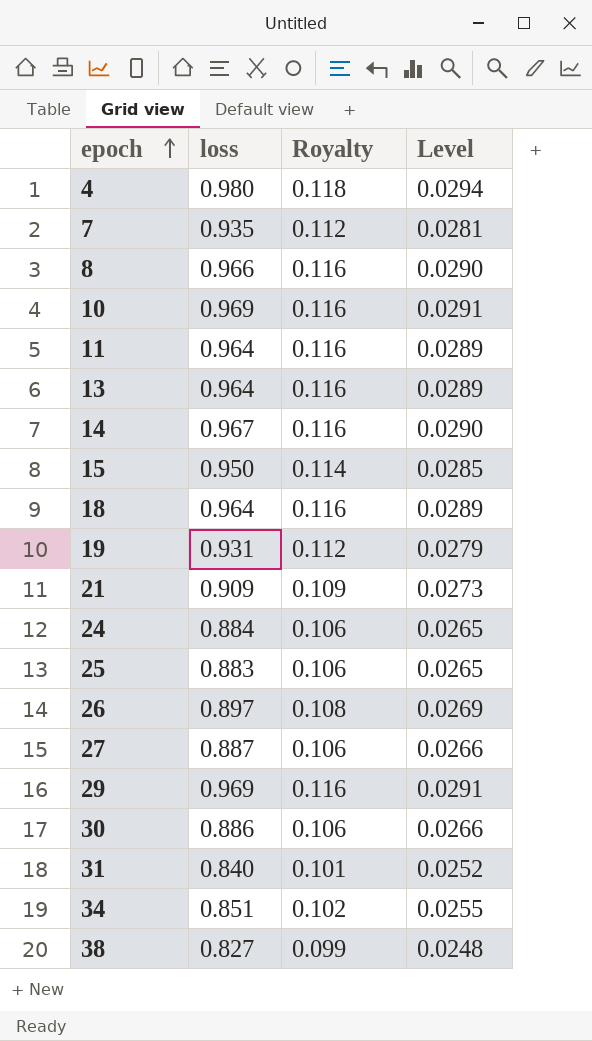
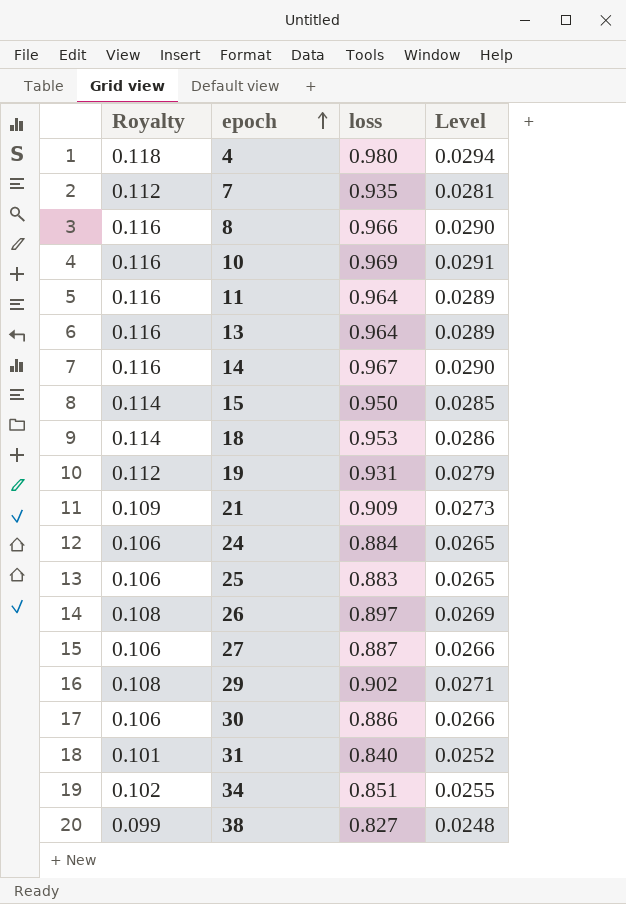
column Royalty | position: 3 -> 1
18 | Royalty: 0.116 -> 0.114
18 | loss: 0.964 -> 0.953
18 | Level: 0.0289 -> 0.0286
29 | Royalty: 0.116 -> 0.108
29 | loss: 0.969 -> 0.902
29 | Level: 0.0291 -> 0.0271

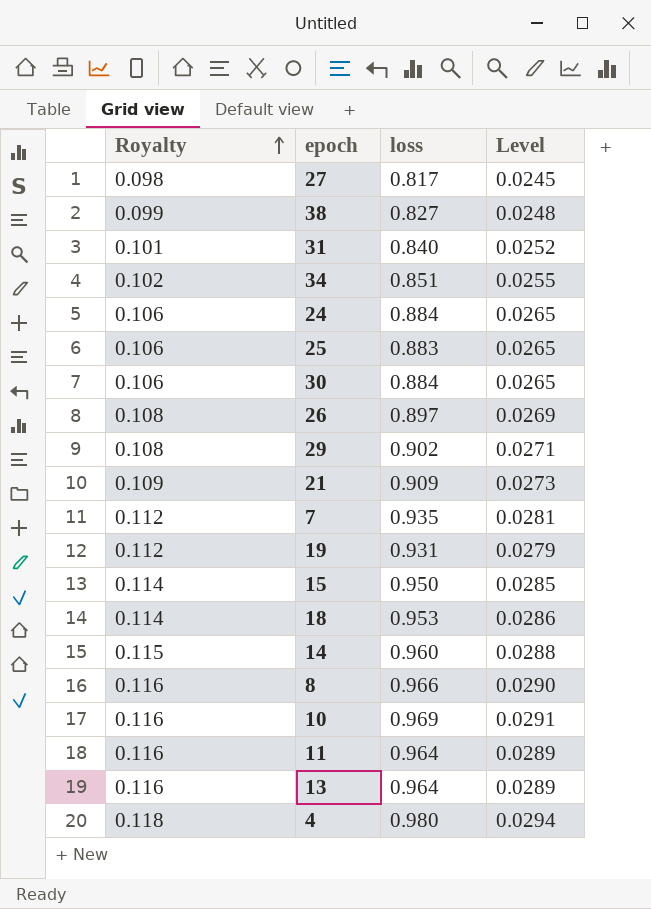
row order: epoch ascending -> Royalty ascending
27 | Royalty: 0.106 -> 0.098
27 | loss: 0.887 -> 0.817
27 | Level: 0.0266 -> 0.0245
30 | loss: 0.886 -> 0.884
30 | Level: 0.0266 -> 0.0265
14 | Royalty: 0.116 -> 0.115
14 | loss: 0.967 -> 0.960
14 | Level: 0.0290 -> 0.0288

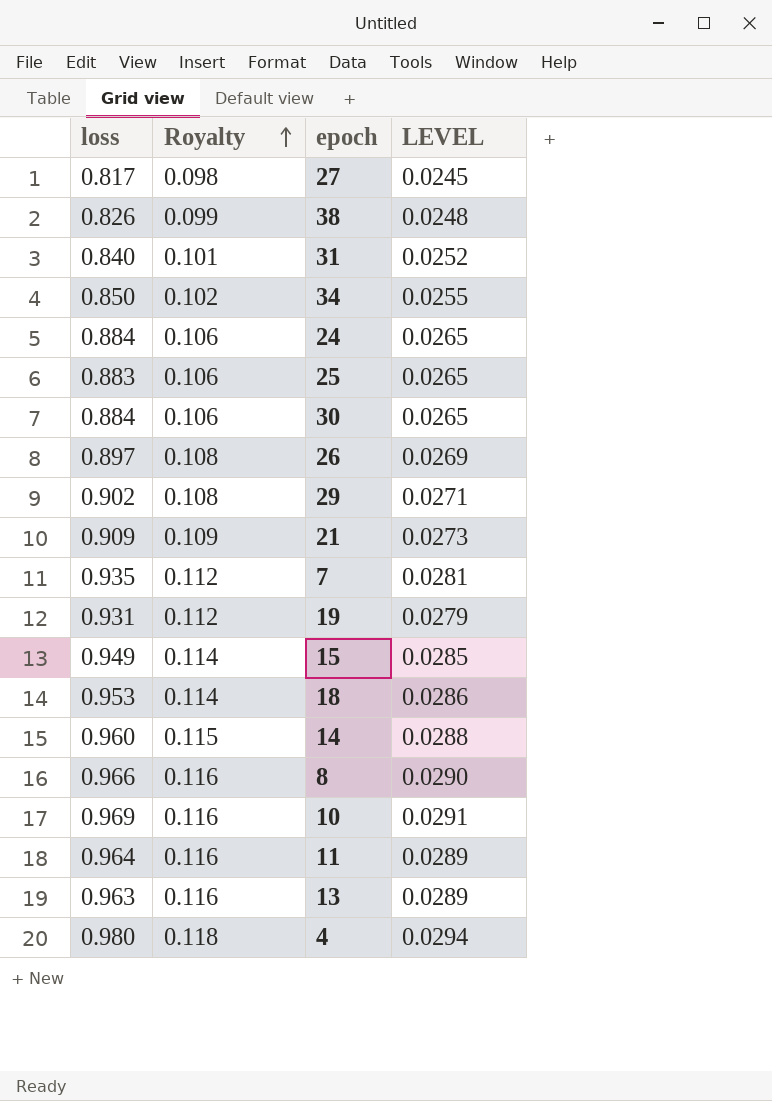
column loss | position: 3 -> 1
column name: Level -> LEVEL
38 | loss: 0.827 -> 0.826
34 | loss: 0.851 -> 0.850
15 | loss: 0.950 -> 0.949
13 | loss: 0.964 -> 0.963

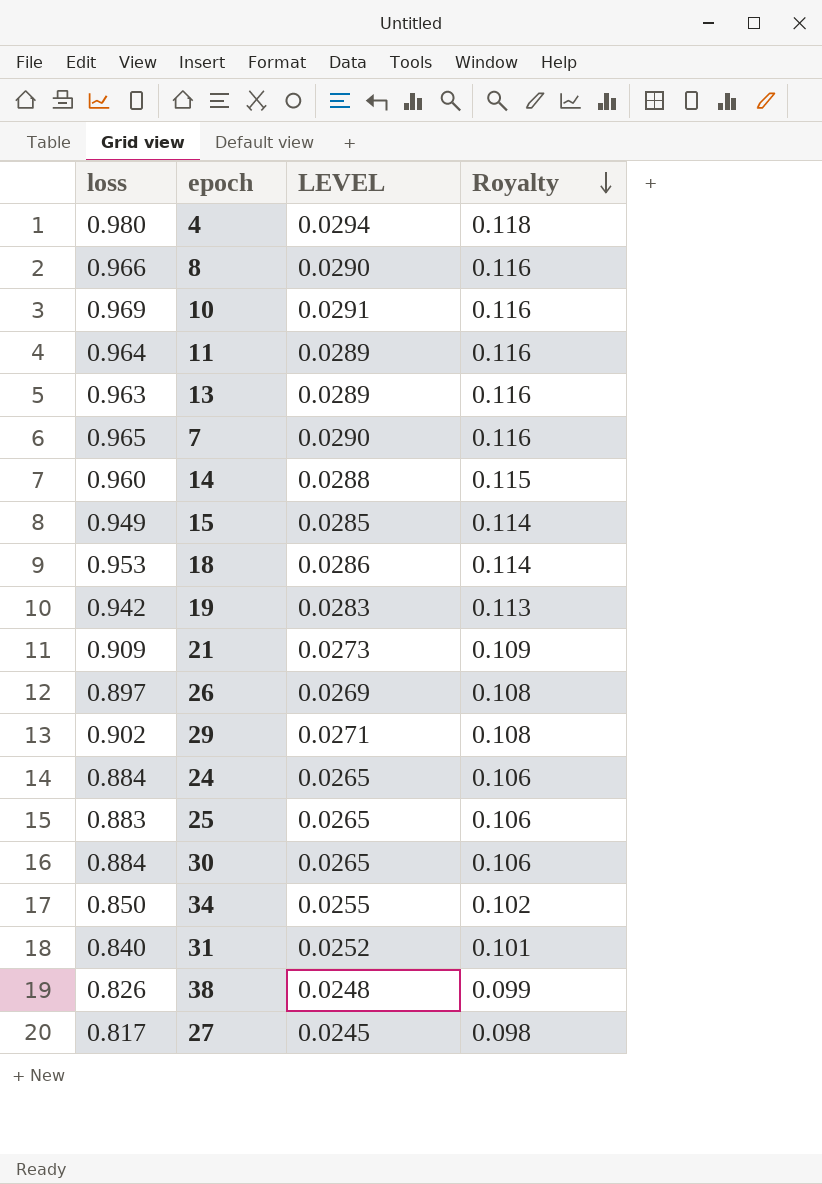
row order: Royalty ascending -> Royalty descending
column Royalty | position: 2 -> 4
7 | loss: 0.935 -> 0.965
7 | LEVEL: 0.0281 -> 0.0290
7 | Royalty: 0.112 -> 0.116
19 | loss: 0.931 -> 0.942
19 | LEVEL: 0.0279 -> 0.0283
19 | Royalty: 0.112 -> 0.113

